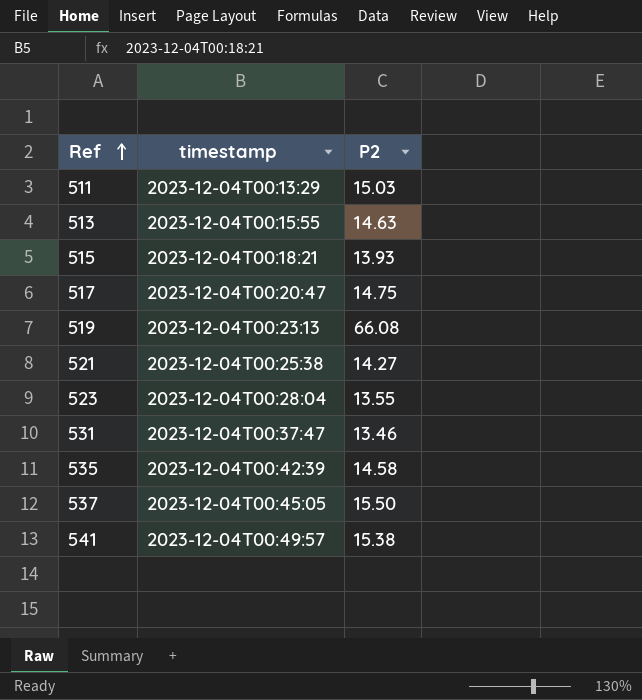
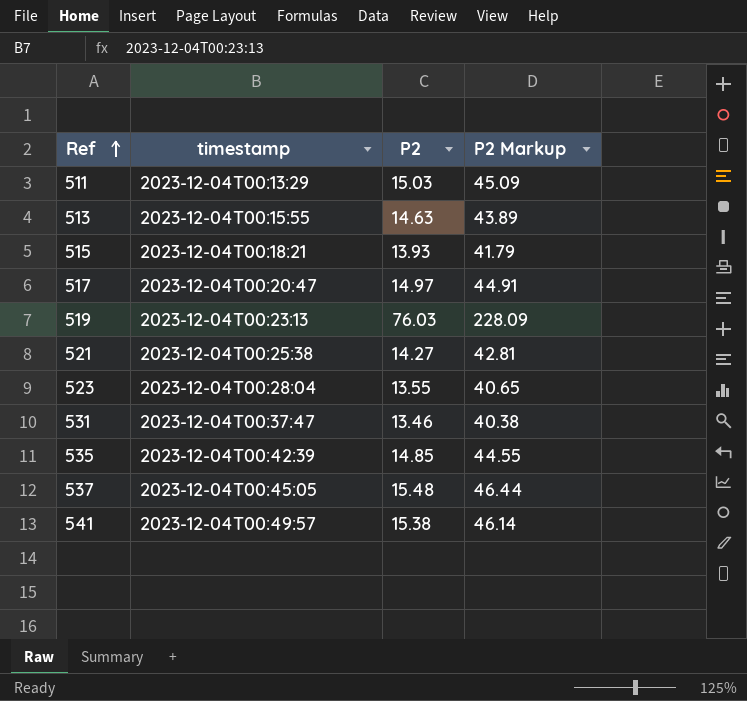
column P2 Markup | formula: none -> [P2] * 3
517 | P2: 14.75 -> 14.97
519 | P2: 66.08 -> 76.03
535 | P2: 14.58 -> 14.85
537 | P2: 15.50 -> 15.48

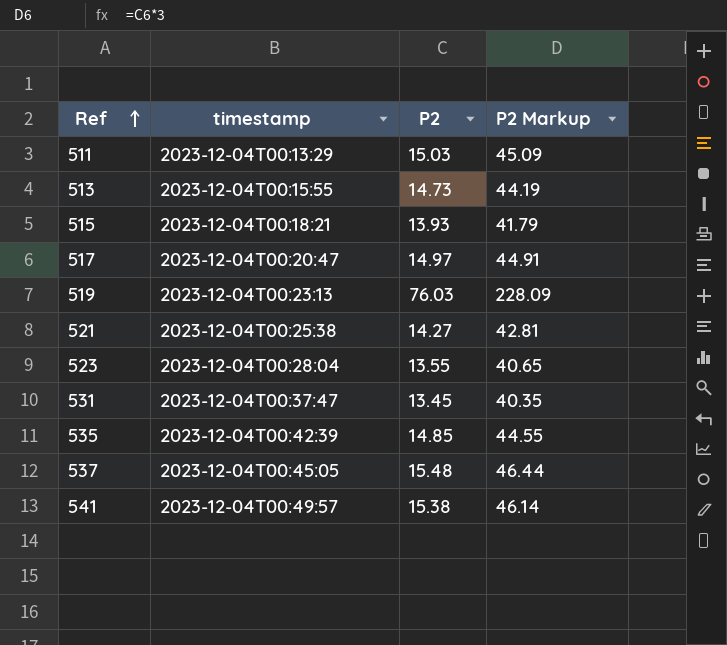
513 | P2: 14.63 -> 14.73
513 | P2 Markup: 43.89 -> 44.19
531 | P2: 13.46 -> 13.45
531 | P2 Markup: 40.38 -> 40.35

